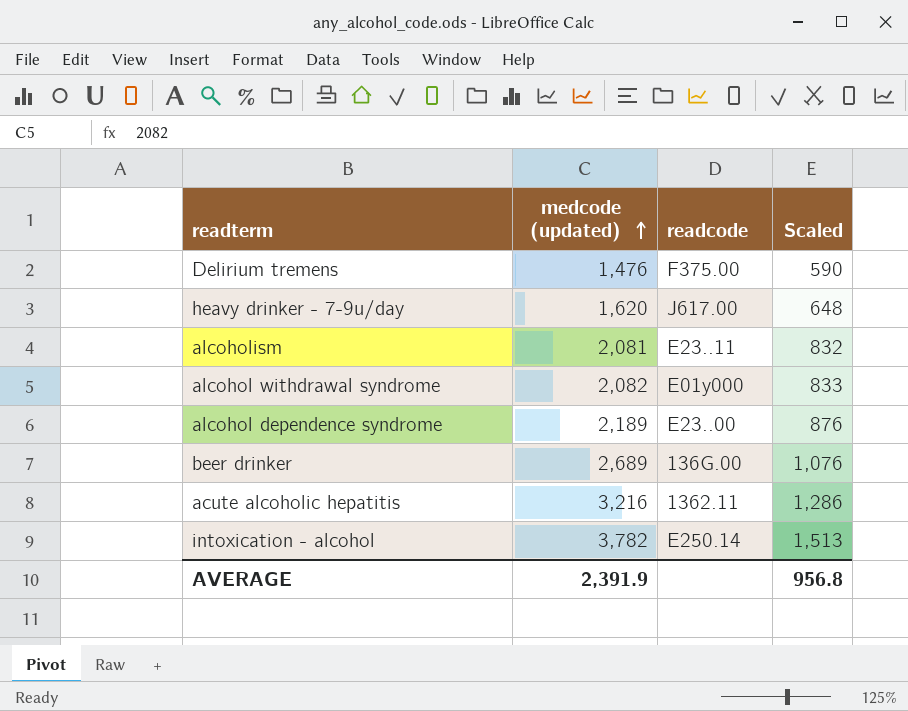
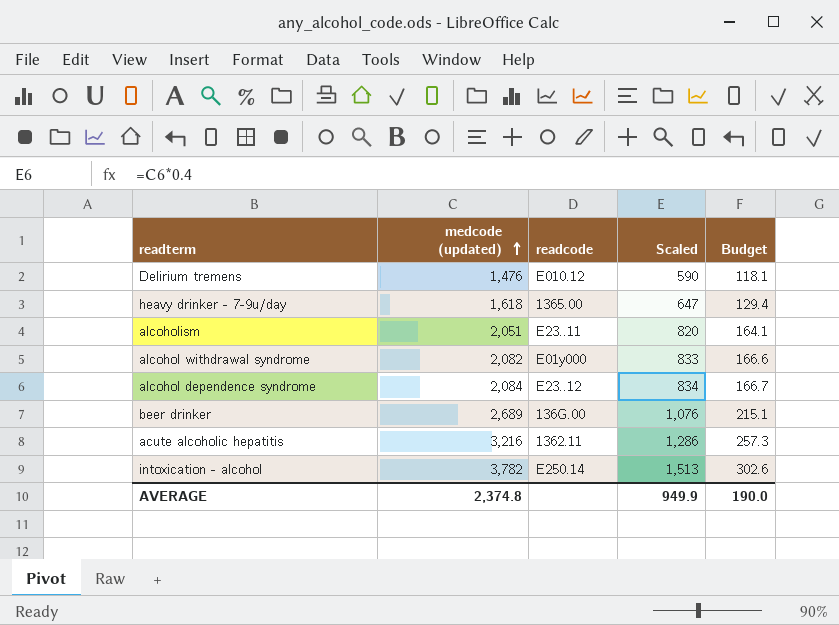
column Budget | formula: none -> [medcode (updated)] * 0.08
Delirium tremens | readcode: F375.00 -> E010.12
heavy drinker - 7-9u/day | medcode (updated): 1,620 -> 1,618
heavy drinker - 7-9u/day | readcode: J617.00 -> 1365.00
heavy drinker - 7-9u/day | Scaled: 648 -> 647
alcoholism | medcode (updated): 2,081 -> 2,051
alcoholism | Scaled: 832 -> 820
alcohol dependence syndrome | medcode (updated): 2,189 -> 2,084
alcohol dependence syndrome | readcode: E23..00 -> E23..12
alcohol dependence syndrome | Scaled: 876 -> 834
AVERAGE | medcode (updated): 2,391.9 -> 2,374.8
AVERAGE | Scaled: 956.8 -> 949.9

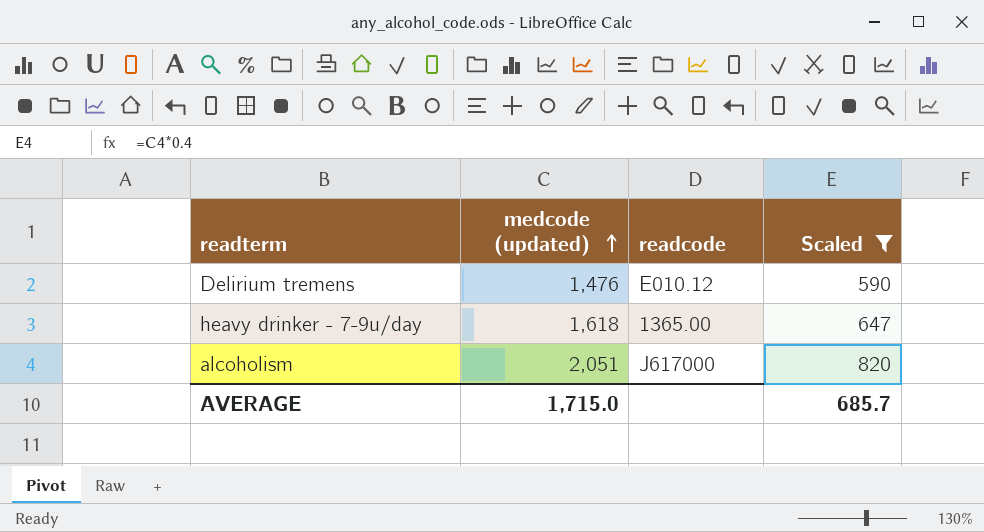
filter: none -> Scaled <= 820
column Budget | formula: [medcode (updated)] * 0.08 -> none
alcoholism | readcode: E23..11 -> J617000
AVERAGE | medcode (updated): 2,374.8 -> 1,715.0
AVERAGE | Scaled: 949.9 -> 685.7

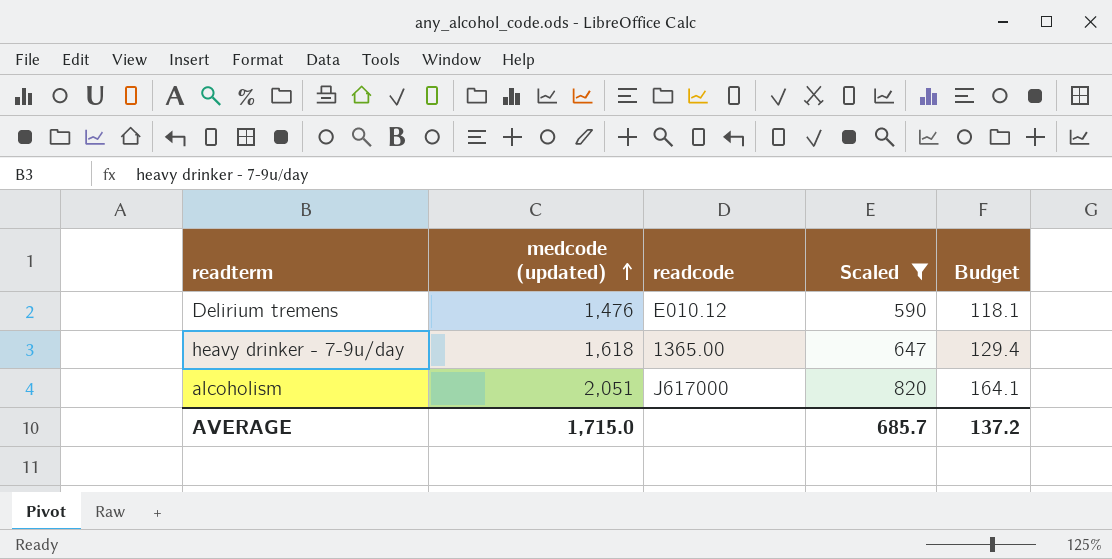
column Budget | formula: none -> [medcode (updated)] * 0.08

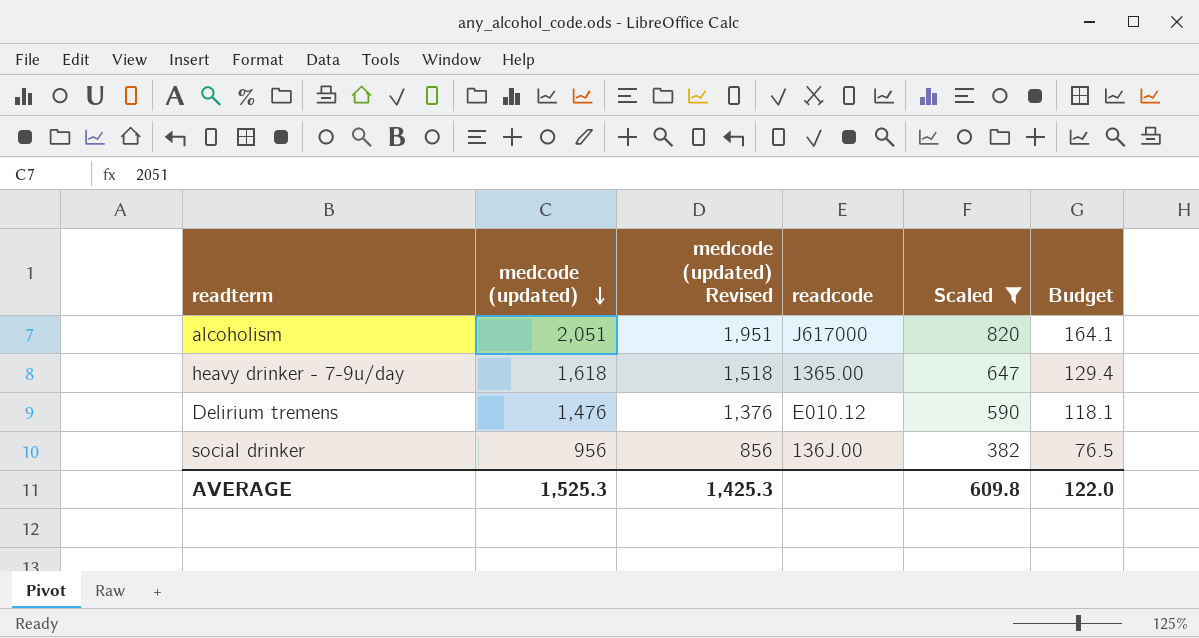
row order: medcode (updated) ascending -> medcode (updated) descending
column medcode (updated) Revised | formula: none -> [medcode (updated)] - 100
row social drinker: none -> 956 | 856 | 136J.00 | 382 | 76.5
AVERAGE | medcode (updated): 1,715.0 -> 1,525.3
AVERAGE | Scaled: 685.7 -> 609.8
AVERAGE | Budget: 137.2 -> 122.0

